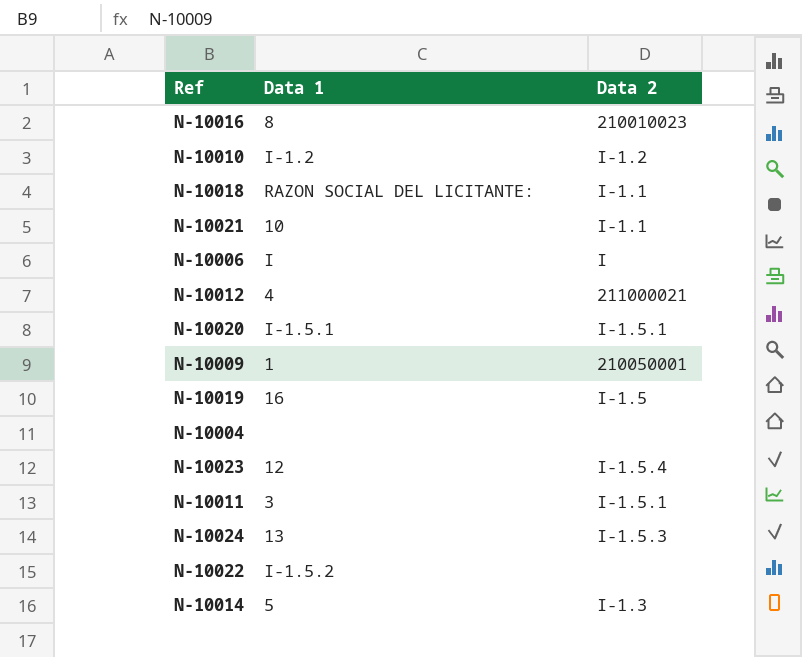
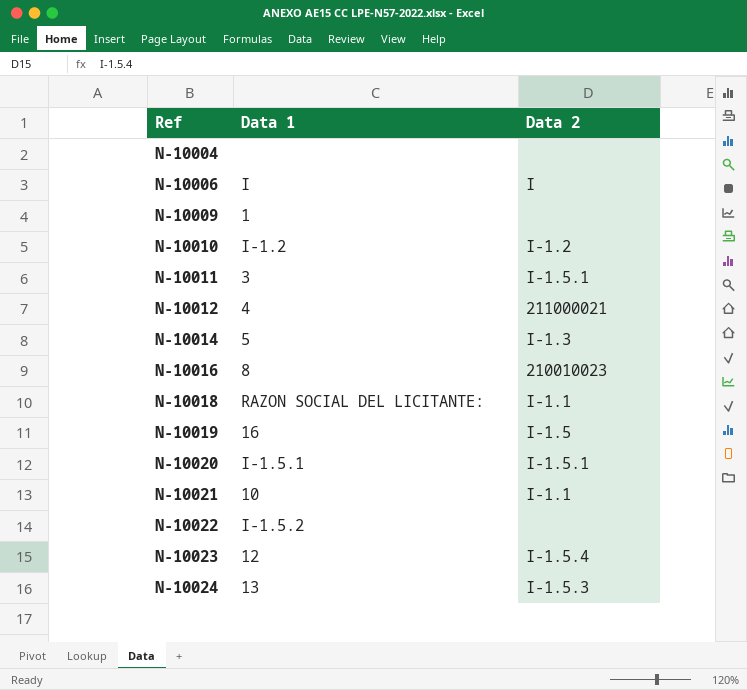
row order: none -> Ref ascending
N-10009 | Data 2: 210050001 -> none

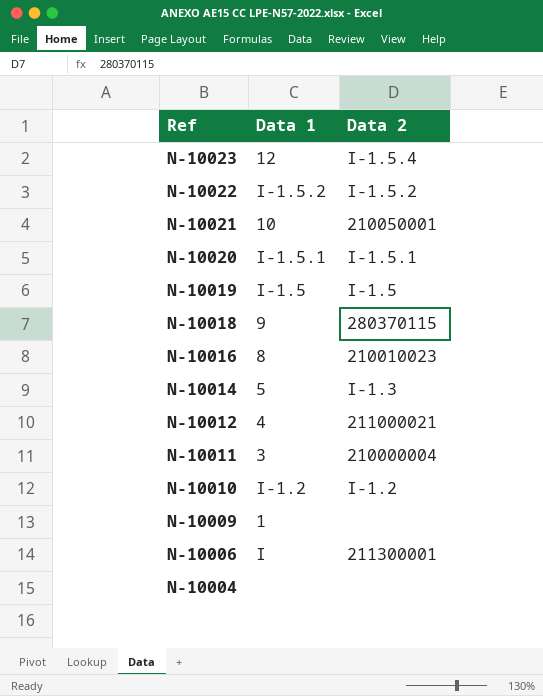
row order: Ref ascending -> Ref descending
row N-10024: 13 | I-1.5.3 -> none
N-10022 | Data 2: none -> I-1.5.2
N-10021 | Data 2: I-1.1 -> 210050001
N-10019 | Data 1: 16 -> I-1.5
N-10018 | Data 1: RAZON SOCIAL DEL LICITANTE: -> 9
N-10018 | Data 2: I-1.1 -> 280370115
N-10011 | Data 2: I-1.5.1 -> 210000004
N-10006 | Data 2: I -> 211300001

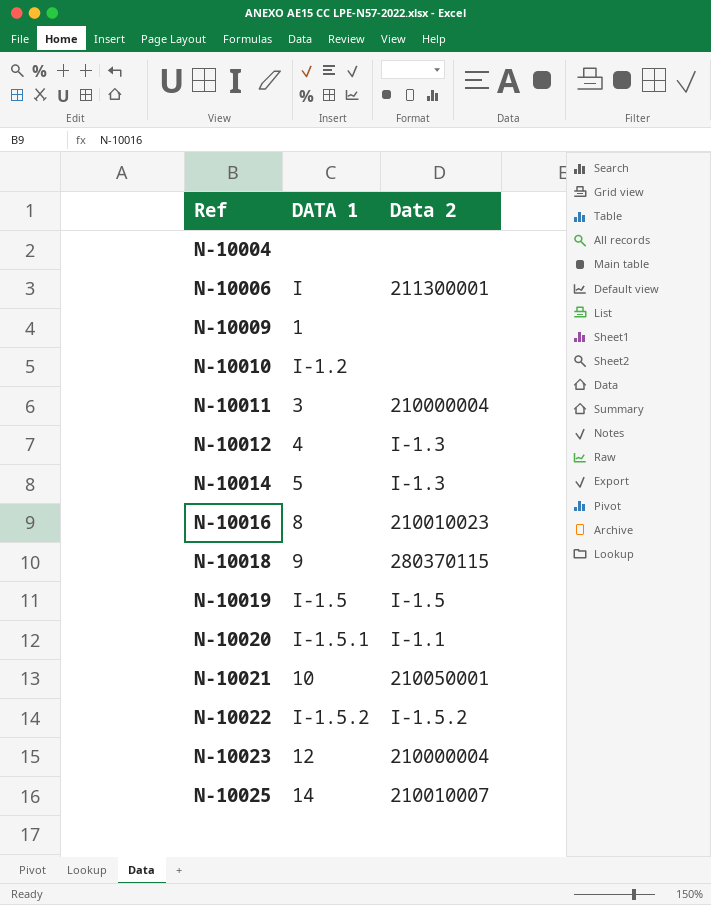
row order: Ref descending -> Ref ascending
column name: Data 1 -> DATA 1
N-10010 | Data 2: I-1.2 -> none
N-10012 | Data 2: 211000021 -> I-1.3
N-10020 | Data 2: I-1.5.1 -> I-1.1
N-10023 | Data 2: I-1.5.4 -> 210000004
row N-10025: none -> 14 | 210010007

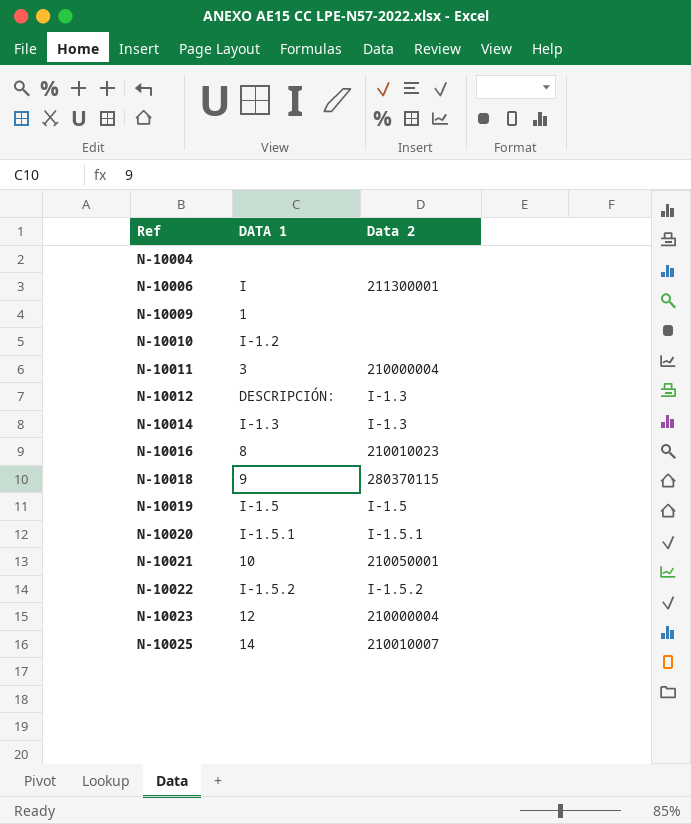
N-10012 | DATA 1: 4 -> DESCRIPCIÓN:
N-10014 | DATA 1: 5 -> I-1.3
N-10020 | Data 2: I-1.1 -> I-1.5.1

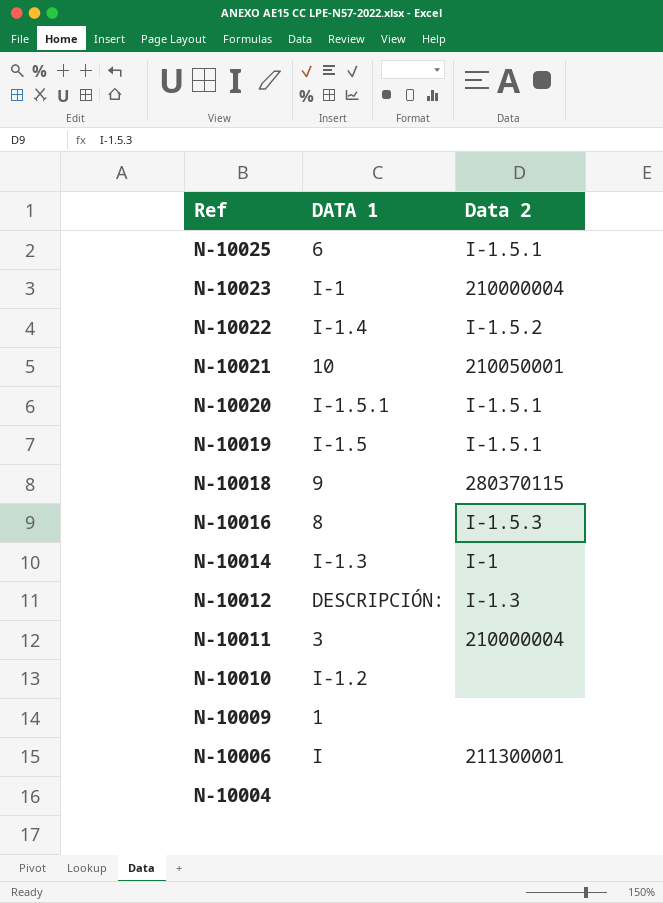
row order: Ref ascending -> Ref descending
N-10025 | DATA 1: 14 -> 6
N-10025 | Data 2: 210010007 -> I-1.5.1
N-10023 | DATA 1: 12 -> I-1
N-10022 | DATA 1: I-1.5.2 -> I-1.4
N-10019 | Data 2: I-1.5 -> I-1.5.1
N-10016 | Data 2: 210010023 -> I-1.5.3
N-10014 | Data 2: I-1.3 -> I-1

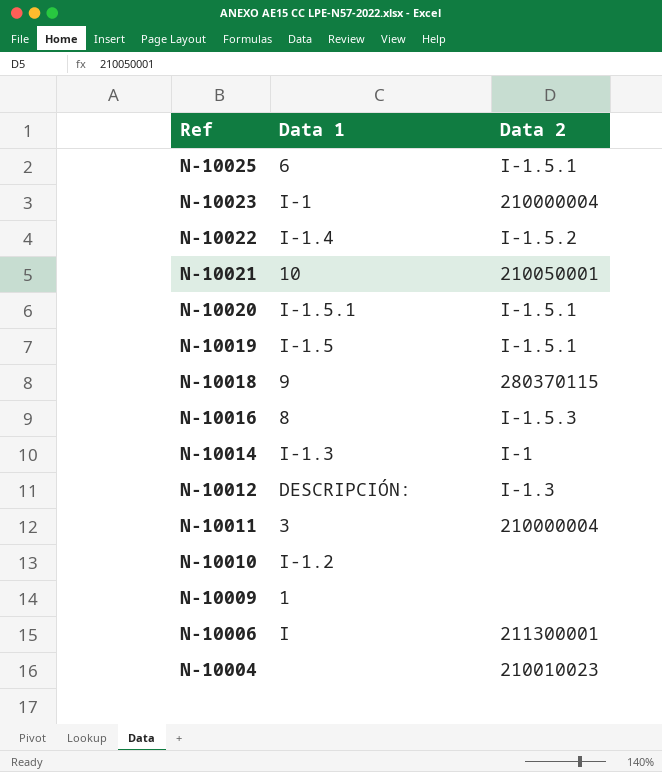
column name: DATA 1 -> Data 1
N-10004 | Data 2: none -> 210010023

